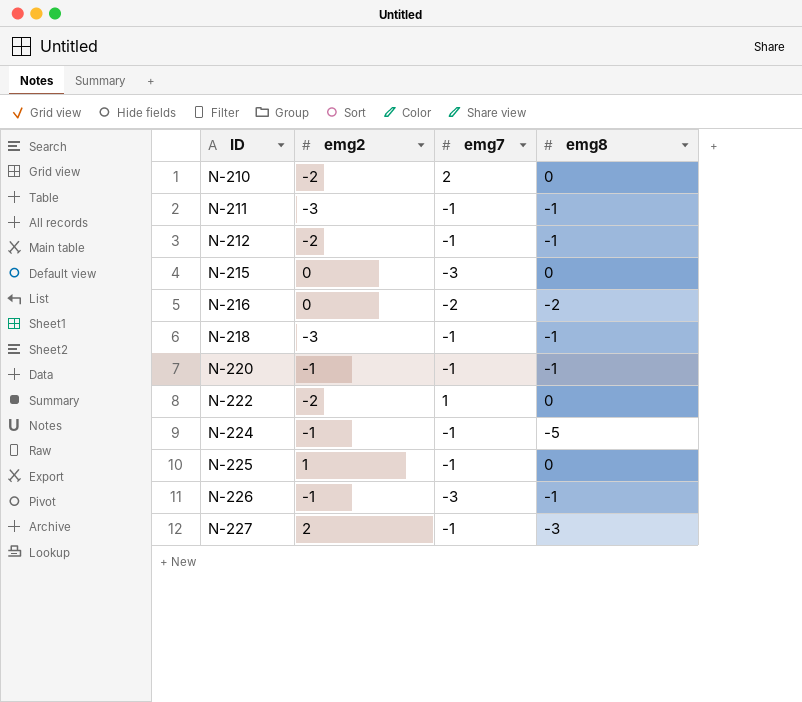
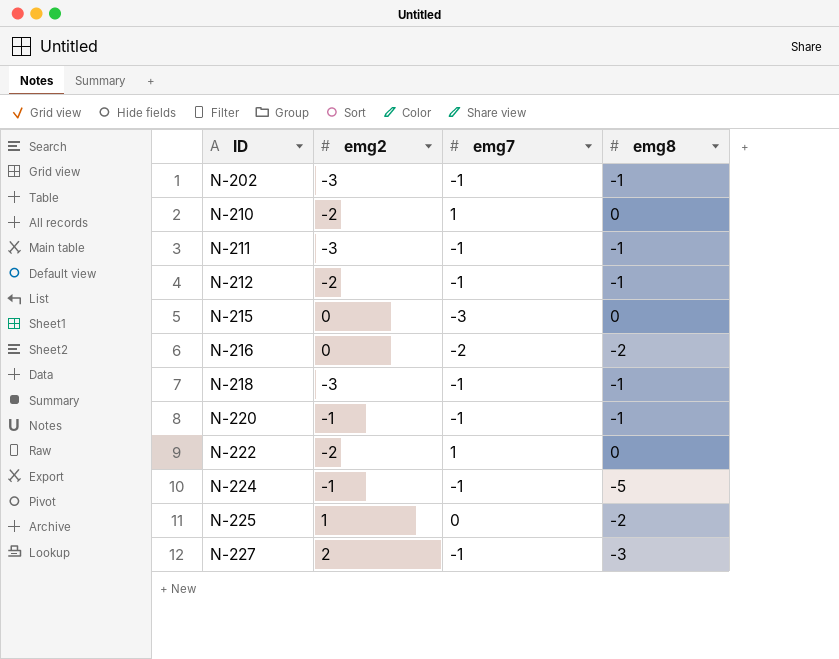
row N-226: -1 | -3 | -1 -> none
row N-202: none -> -3 | -1 | -1
N-210 | emg7: 2 -> 1
N-225 | emg7: -1 -> 0
N-225 | emg8: 0 -> -2

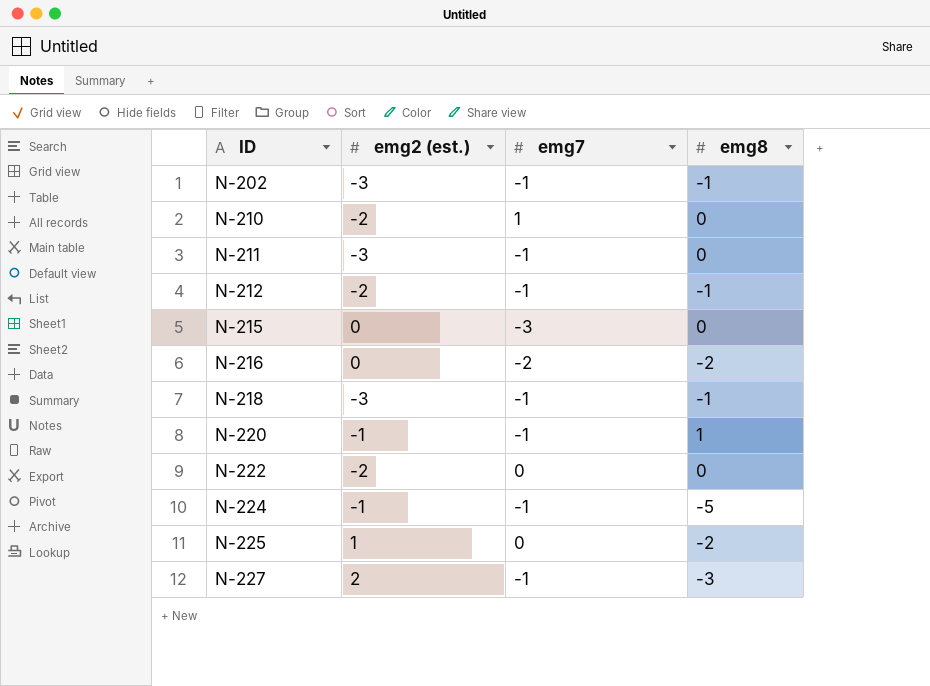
column name: emg2 -> emg2 (est.)
N-211 | emg8: -1 -> 0
N-220 | emg8: -1 -> 1
N-222 | emg7: 1 -> 0

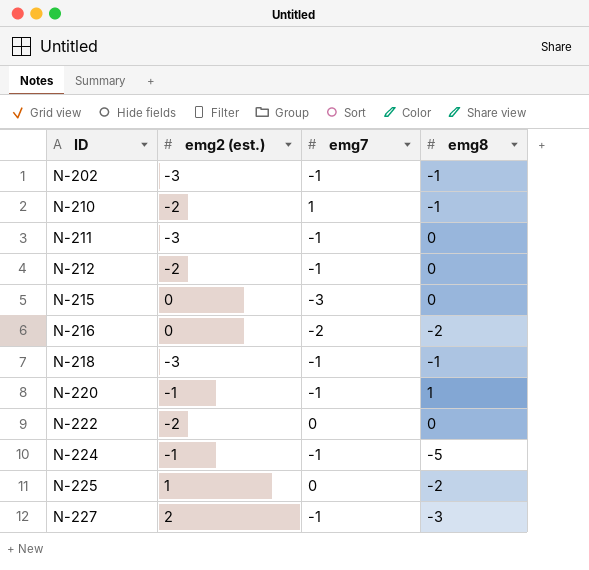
N-210 | emg8: 0 -> -1
N-212 | emg8: -1 -> 0

